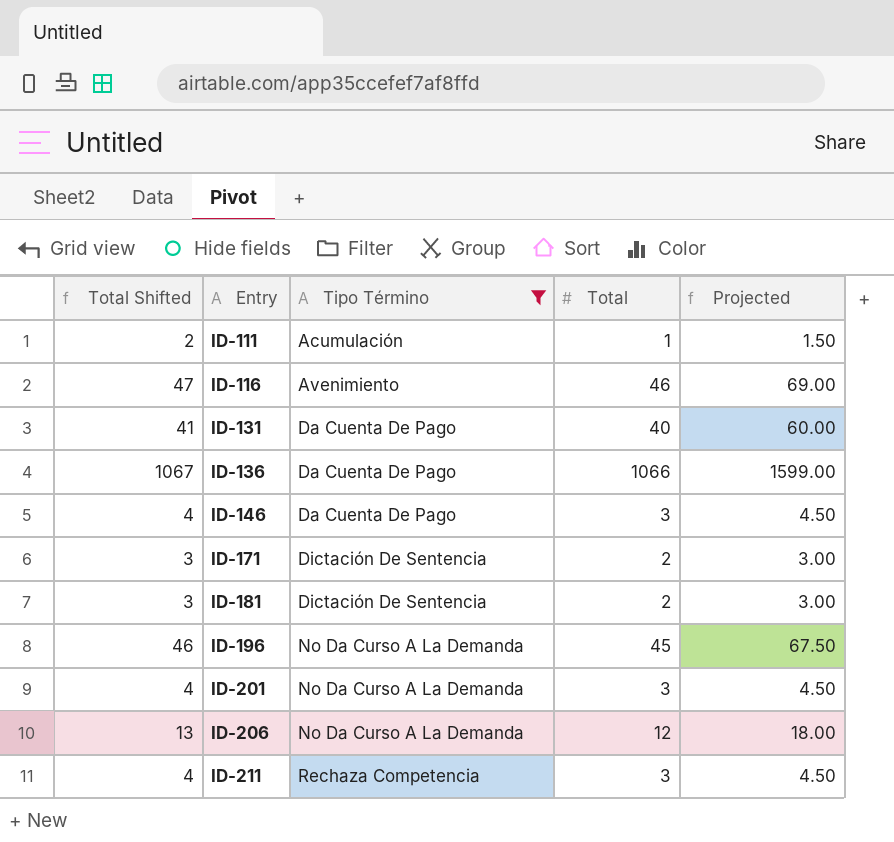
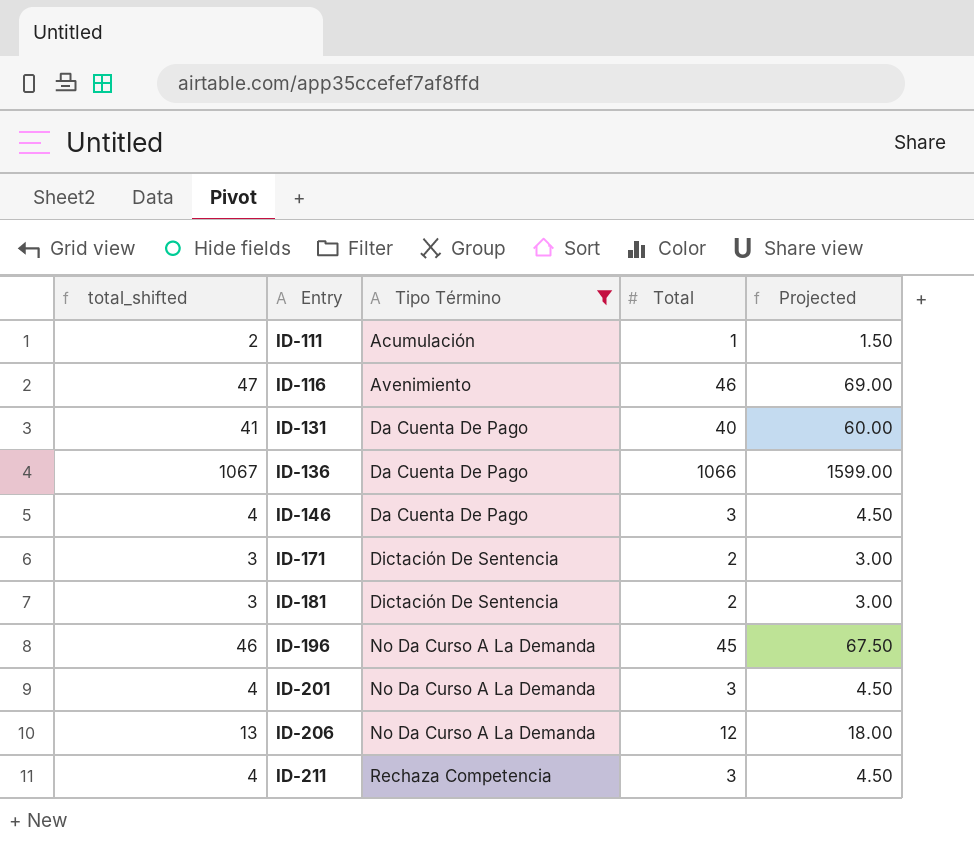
column name: Total Shifted -> total_shifted

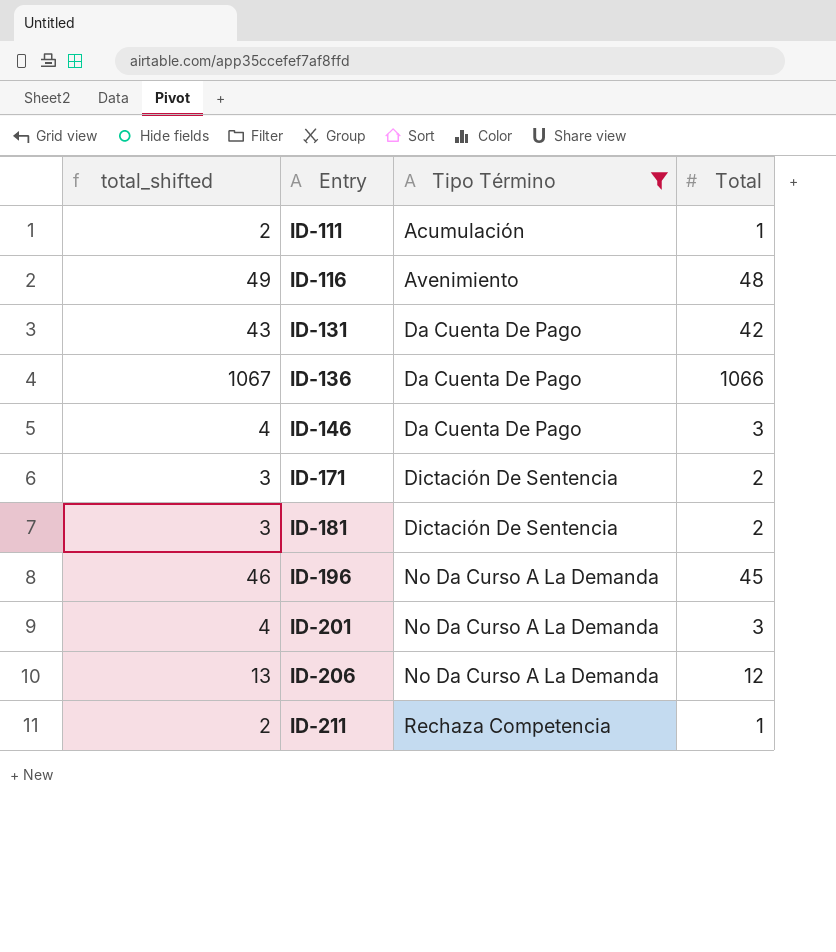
column Projected | formula: [Total] * 1.5 -> none
ID-116 | total_shifted: 47 -> 49
ID-116 | Total: 46 -> 48
ID-131 | total_shifted: 41 -> 43
ID-131 | Total: 40 -> 42
ID-211 | total_shifted: 4 -> 2
ID-211 | Total: 3 -> 1

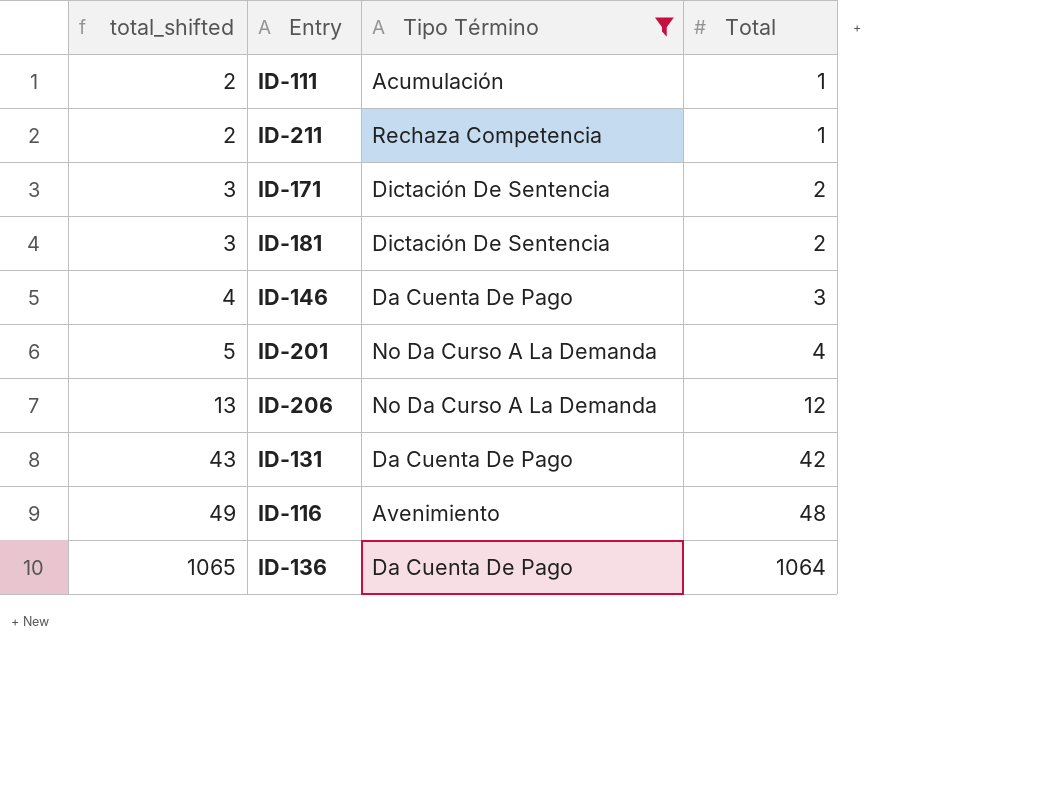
row order: Entry ascending -> total_shifted ascending
row ID-196: 46 | No Da Curso A La Demanda | 45 -> none
ID-201 | total_shifted: 4 -> 5
ID-201 | Total: 3 -> 4
ID-136 | total_shifted: 1067 -> 1065
ID-136 | Total: 1066 -> 1064

